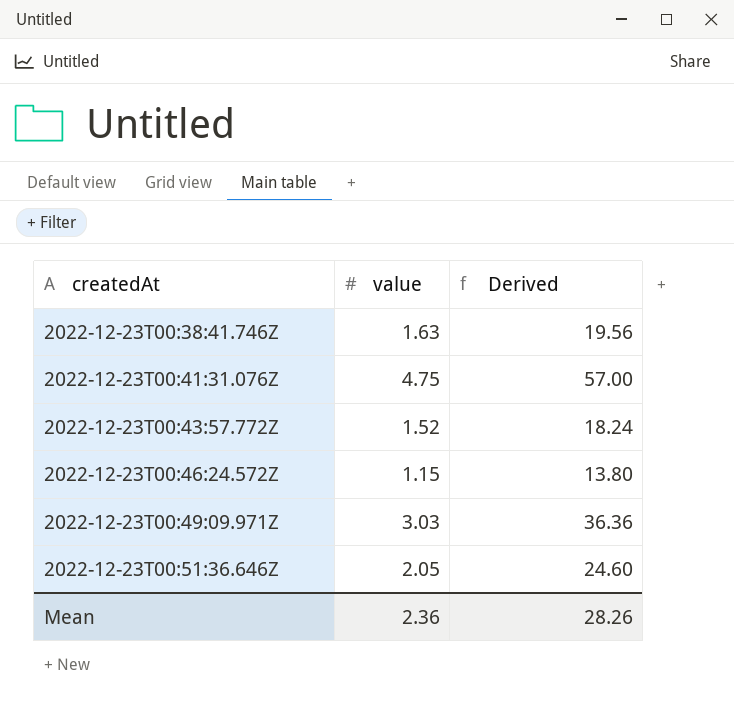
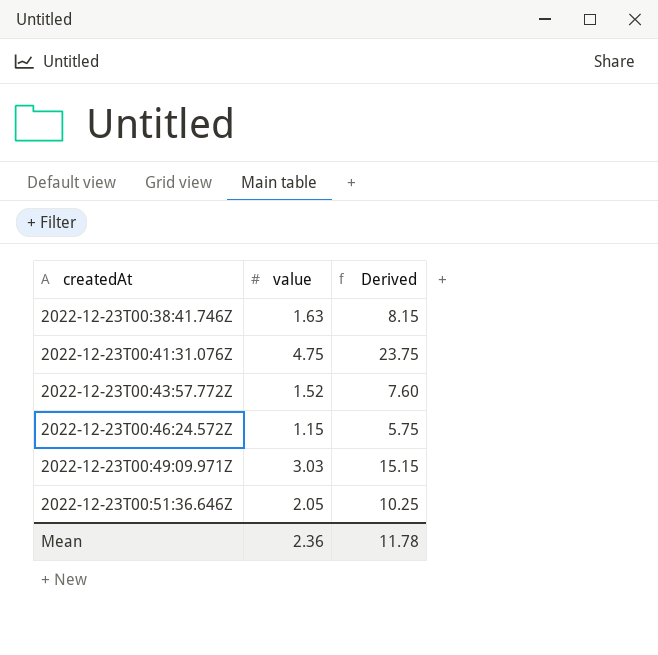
column Derived | formula: [value] * 12 -> [value] * 5
Mean | Derived: 28.26 -> 11.78

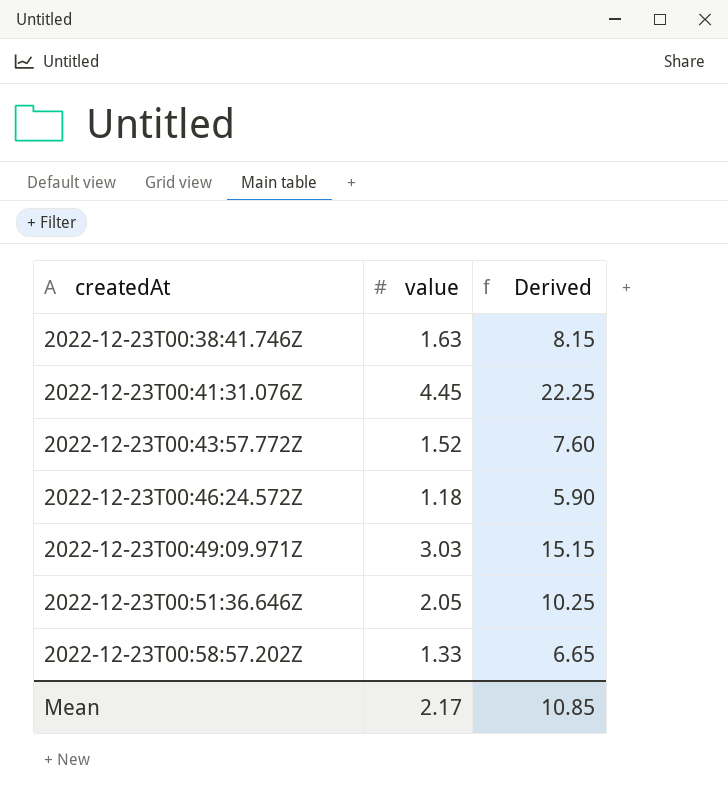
2022-12-23T00:41:31.076Z | value: 4.75 -> 4.45
2022-12-23T00:41:31.076Z | Derived: 23.75 -> 22.25
2022-12-23T00:46:24.572Z | value: 1.15 -> 1.18
2022-12-23T00:46:24.572Z | Derived: 5.75 -> 5.90
row 2022-12-23T00:58:57.202Z: none -> 1.33 | 6.65
Mean | value: 2.36 -> 2.17
Mean | Derived: 11.78 -> 10.85

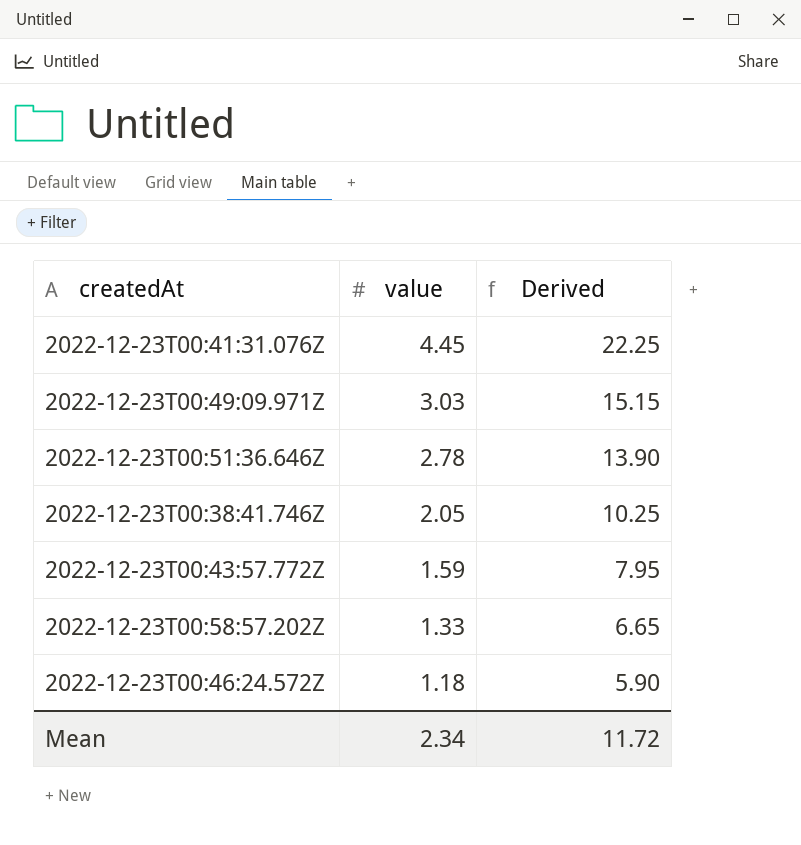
row order: createdAt ascending -> value descending
2022-12-23T00:51:36.646Z | value: 2.05 -> 2.78
2022-12-23T00:51:36.646Z | Derived: 10.25 -> 13.90
2022-12-23T00:38:41.746Z | value: 1.63 -> 2.05
2022-12-23T00:38:41.746Z | Derived: 8.15 -> 10.25
2022-12-23T00:43:57.772Z | value: 1.52 -> 1.59
2022-12-23T00:43:57.772Z | Derived: 7.60 -> 7.95
Mean | value: 2.17 -> 2.34
Mean | Derived: 10.85 -> 11.72

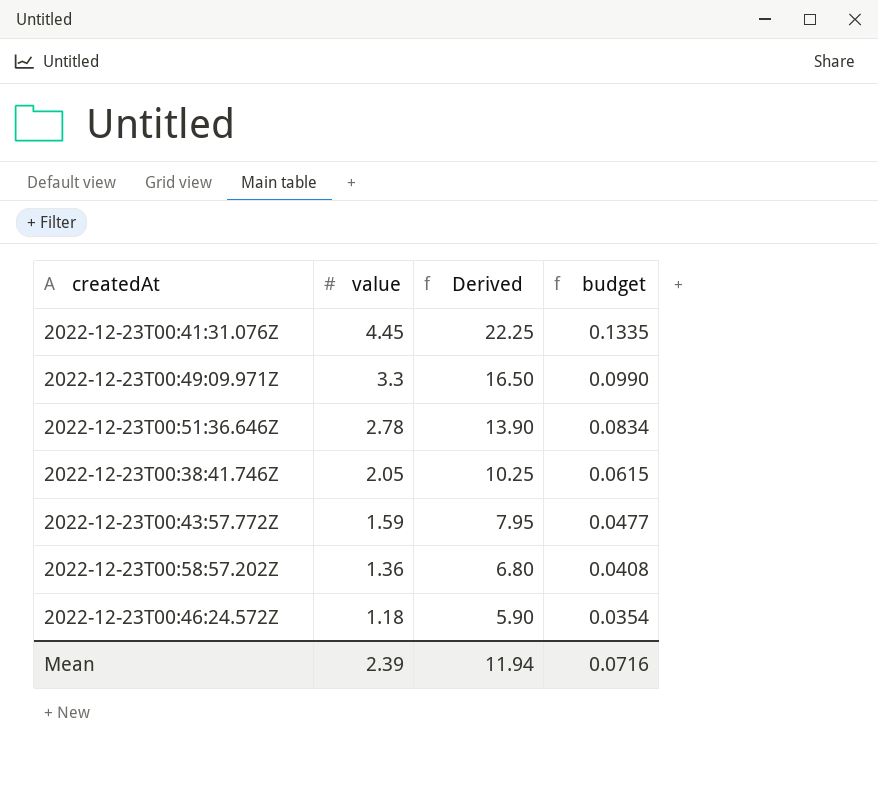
column budget | formula: none -> [value] * 0.03
2022-12-23T00:49:09.971Z | value: 3.03 -> 3.3
2022-12-23T00:49:09.971Z | Derived: 15.15 -> 16.50
2022-12-23T00:58:57.202Z | value: 1.33 -> 1.36
2022-12-23T00:58:57.202Z | Derived: 6.65 -> 6.80
Mean | value: 2.34 -> 2.39
Mean | Derived: 11.72 -> 11.94

